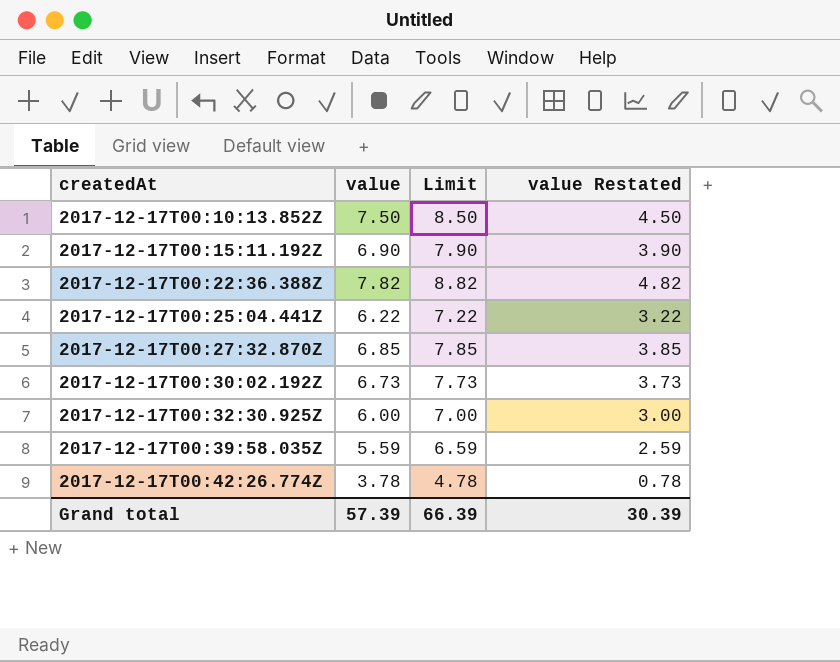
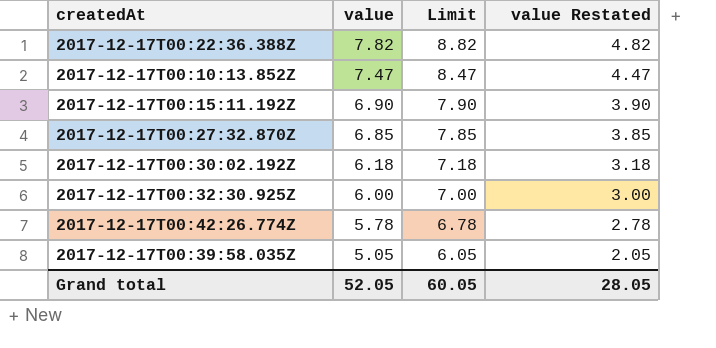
row order: createdAt ascending -> value descending
row 2017-12-17T00:25:04.441Z: 6.22 | 7.22 | 3.22 -> none
2017-12-17T00:10:13.852Z | value: 7.50 -> 7.47
2017-12-17T00:10:13.852Z | Limit: 8.50 -> 8.47
2017-12-17T00:10:13.852Z | value Restated: 4.50 -> 4.47
2017-12-17T00:30:02.192Z | value: 6.73 -> 6.18
2017-12-17T00:30:02.192Z | Limit: 7.73 -> 7.18
2017-12-17T00:30:02.192Z | value Restated: 3.73 -> 3.18
2017-12-17T00:42:26.774Z | value: 3.78 -> 5.78
2017-12-17T00:42:26.774Z | Limit: 4.78 -> 6.78
2017-12-17T00:42:26.774Z | value Restated: 0.78 -> 2.78
2017-12-17T00:39:58.035Z | value: 5.59 -> 5.05
2017-12-17T00:39:58.035Z | Limit: 6.59 -> 6.05
2017-12-17T00:39:58.035Z | value Restated: 2.59 -> 2.05
Grand total | value: 57.39 -> 52.05
Grand total | Limit: 66.39 -> 60.05
Grand total | value Restated: 30.39 -> 28.05

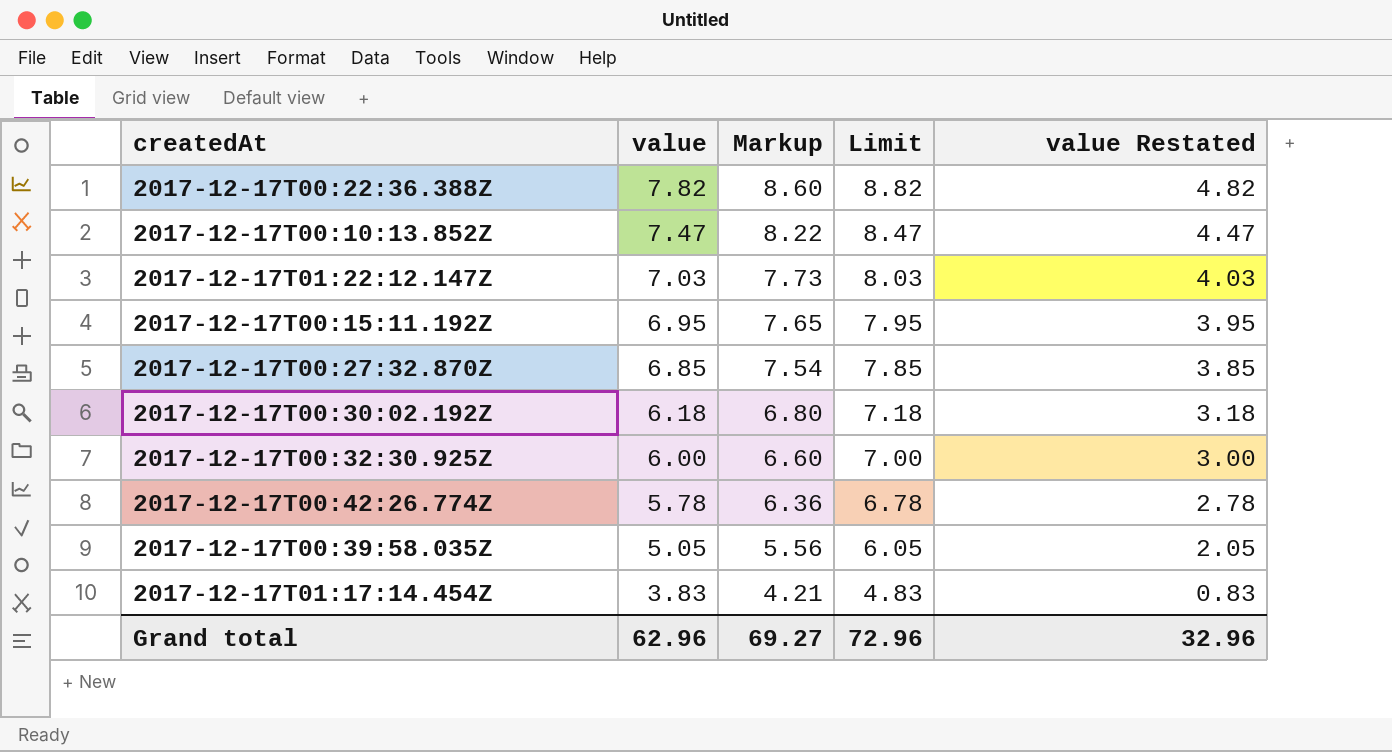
column Markup | formula: none -> [value] * 1.1
row 2017-12-17T01:22:12.147Z: none -> 7.03 | 7.73 | 8.03 | 4.03
2017-12-17T00:15:11.192Z | value: 6.90 -> 6.95
2017-12-17T00:15:11.192Z | Limit: 7.90 -> 7.95
2017-12-17T00:15:11.192Z | value Restated: 3.90 -> 3.95
row 2017-12-17T01:17:14.454Z: none -> 3.83 | 4.21 | 4.83 | 0.83
Grand total | value: 52.05 -> 62.96
Grand total | Limit: 60.05 -> 72.96
Grand total | value Restated: 28.05 -> 32.96

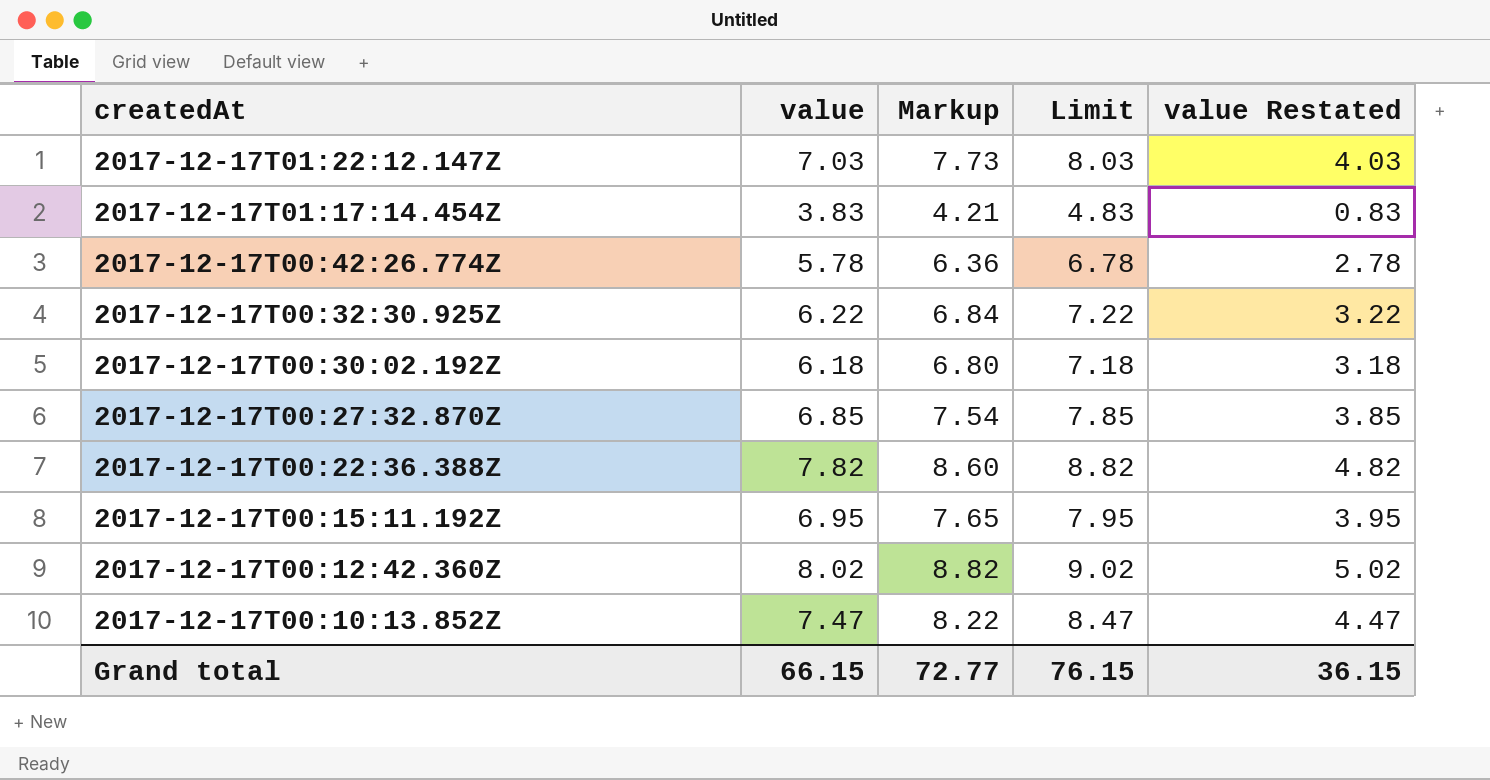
row order: value descending -> createdAt descending
row 2017-12-17T00:39:58.035Z: 5.05 | 5.56 | 6.05 | 2.05 -> none
2017-12-17T00:32:30.925Z | value: 6.00 -> 6.22
2017-12-17T00:32:30.925Z | Markup: 6.60 -> 6.84
2017-12-17T00:32:30.925Z | Limit: 7.00 -> 7.22
2017-12-17T00:32:30.925Z | value Restated: 3.00 -> 3.22
row 2017-12-17T00:12:42.360Z: none -> 8.02 | 8.82 | 9.02 | 5.02
Grand total | value: 62.96 -> 66.15
Grand total | Markup: 69.27 -> 72.77
Grand total | Limit: 72.96 -> 76.15
Grand total | value Restated: 32.96 -> 36.15

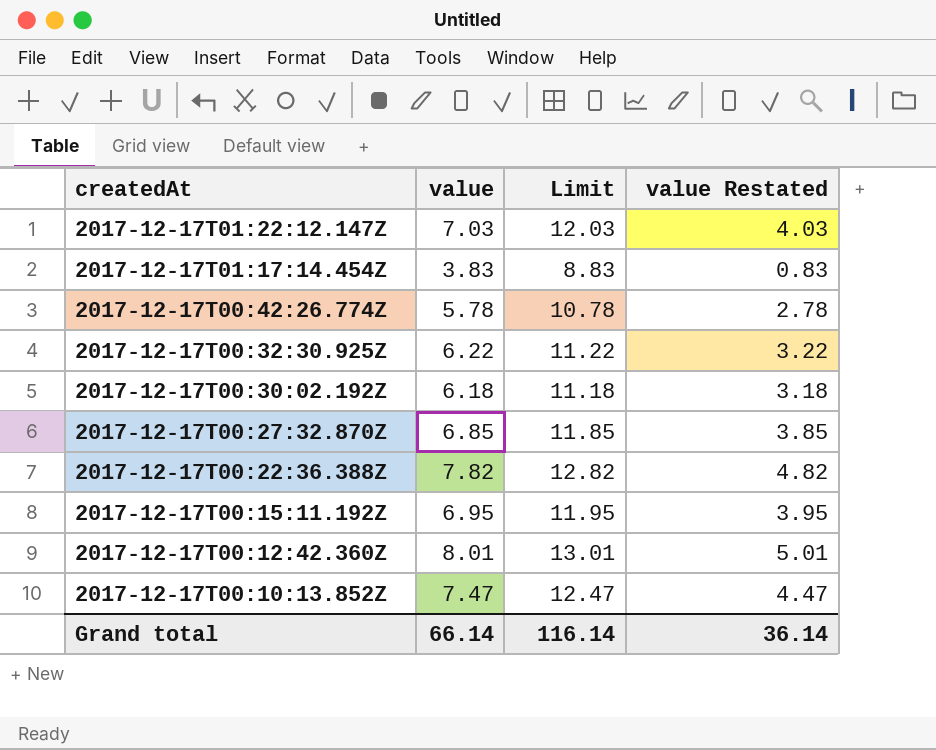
column Markup | formula: [value] * 1.1 -> none
column Limit | formula: [value] + 1 -> [value] + 5
2017-12-17T00:12:42.360Z | value: 8.02 -> 8.01
2017-12-17T00:12:42.360Z | value Restated: 5.02 -> 5.01
Grand total | value: 66.15 -> 66.14
Grand total | Limit: 76.15 -> 116.14
Grand total | value Restated: 36.15 -> 36.14

